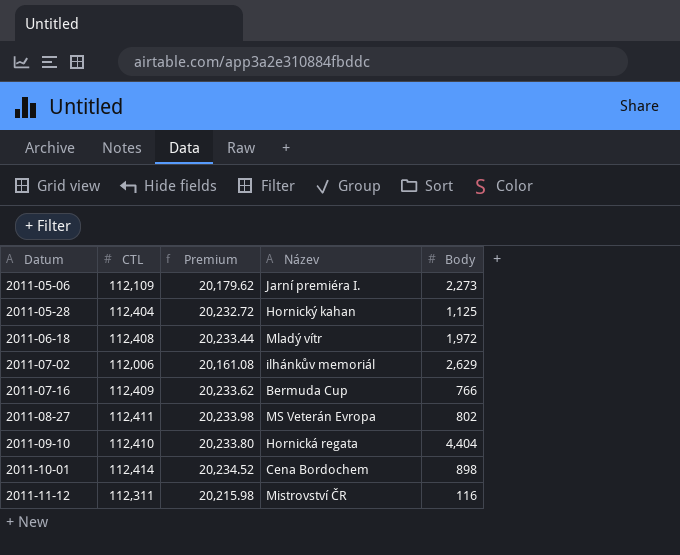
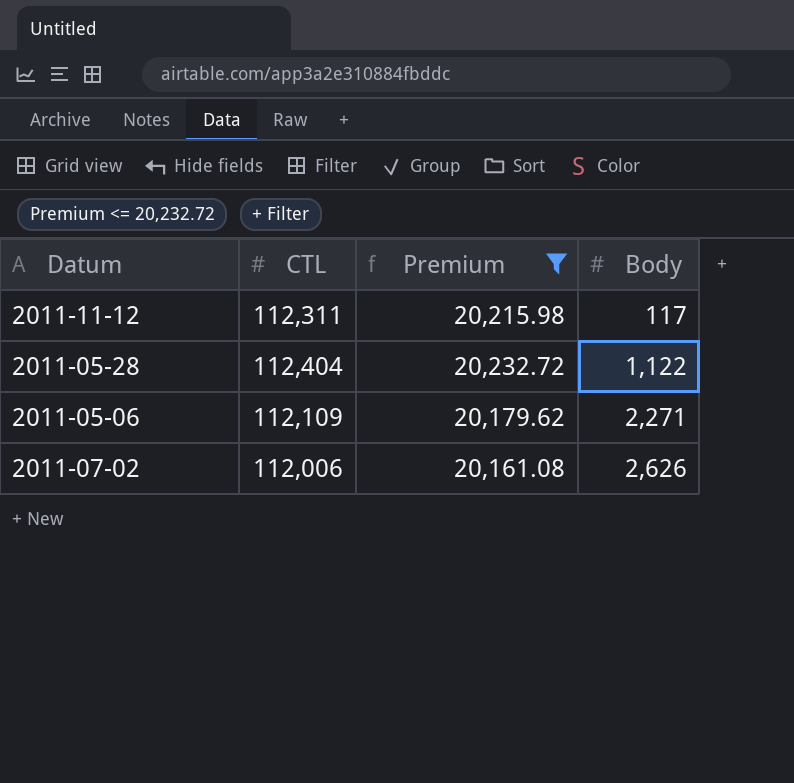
filter: none -> Premium <= 20,232.72
row order: Datum ascending -> Body ascending
column Název | position: 4 -> none
2011-11-12 | Body: 116 -> 117
2011-05-28 | Body: 1,125 -> 1,122
2011-05-06 | Body: 2,273 -> 2,271
2011-07-02 | Body: 2,629 -> 2,626

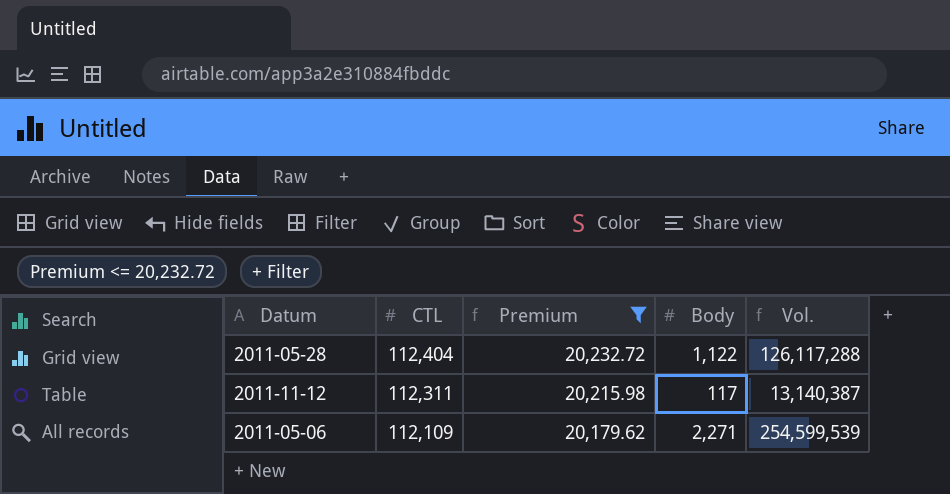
row order: Body ascending -> CTL descending
column Vol. | formula: none -> [CTL] * [Body]
row 2011-07-02: 112,006 | 20,161.08 | 2,626 -> none

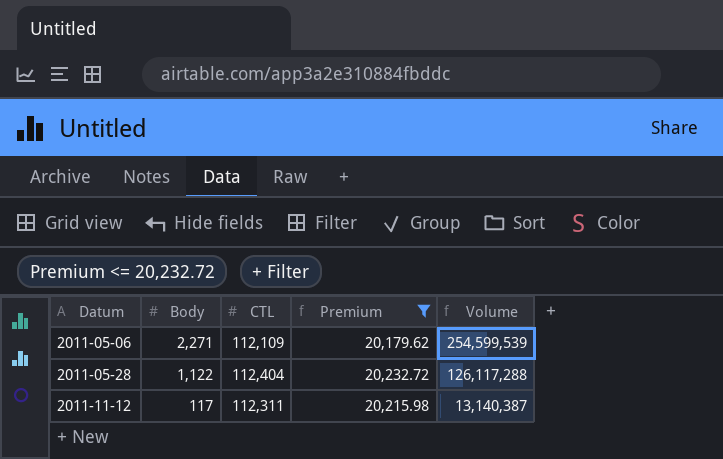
row order: CTL descending -> Datum ascending
column Body | position: 4 -> 2
column name: Vol. -> Volume

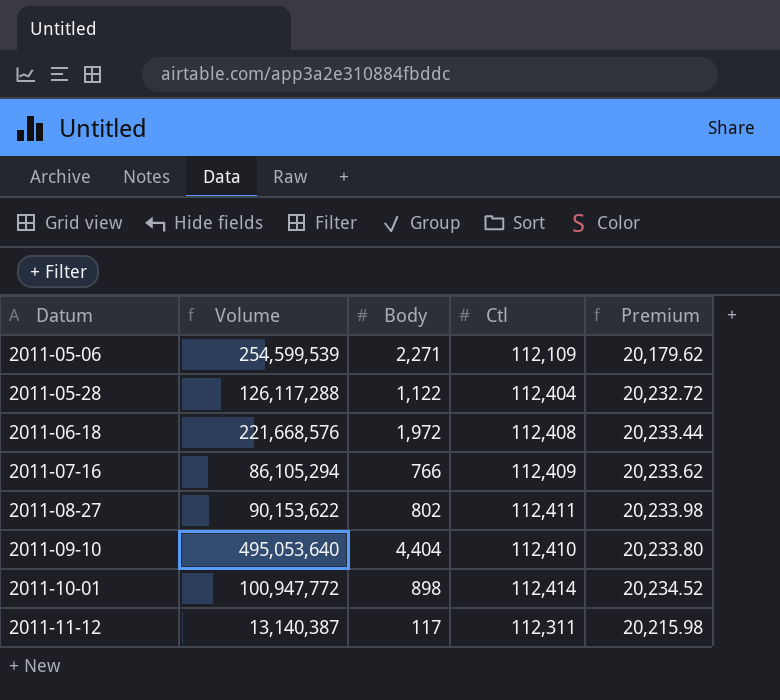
filter: Premium <= 20,232.72 -> none
column Volume | position: 5 -> 2
column name: CTL -> Ctl

